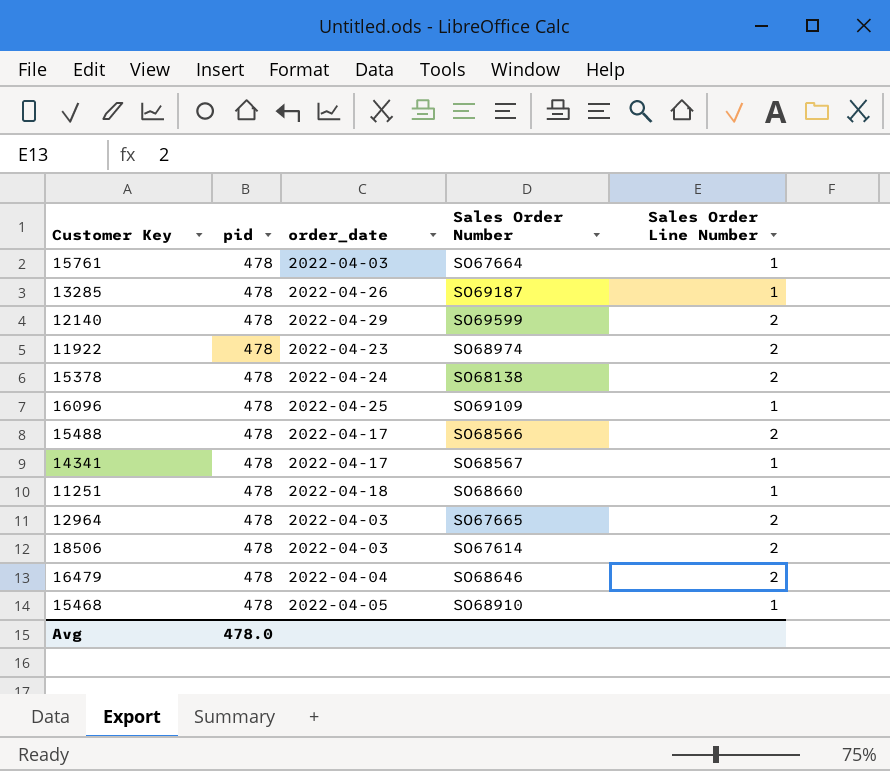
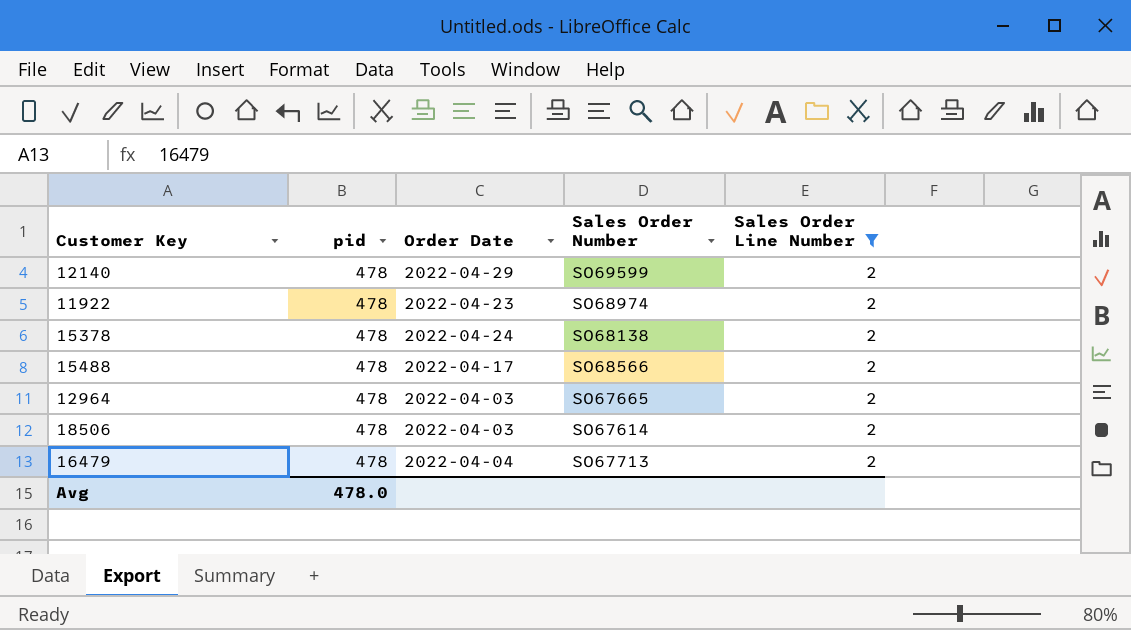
filter: none -> Sales Order Line Number = 2
column name: order_date -> Order Date
16479 | Sales Order Number: SO68646 -> SO67713

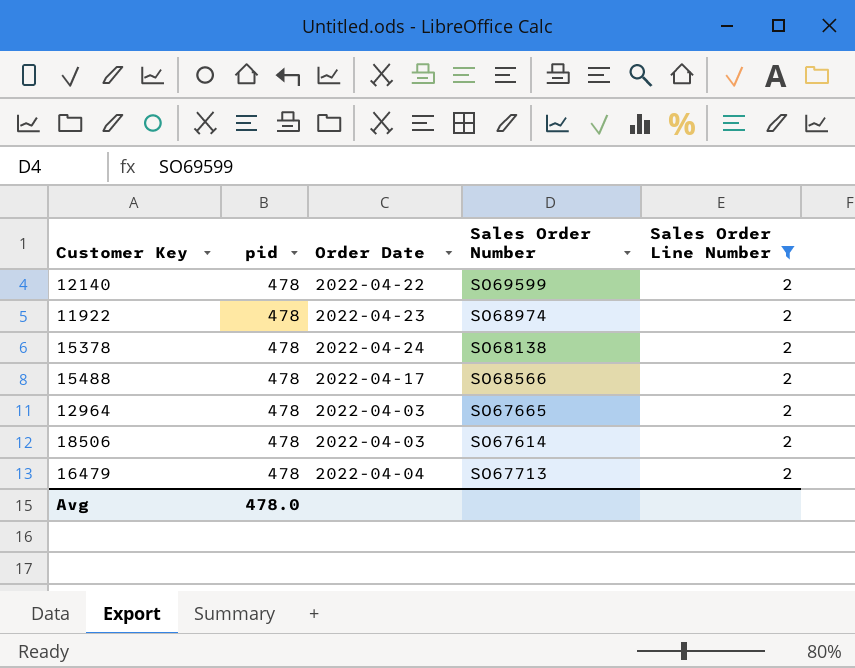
12140 | Order Date: 2022-04-29 -> 2022-04-22

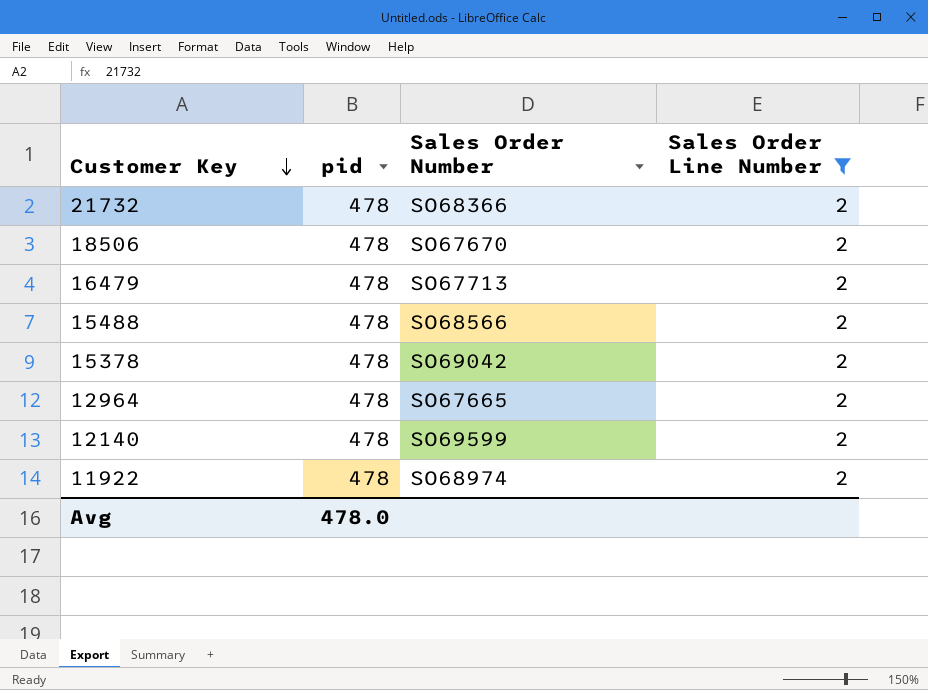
row order: none -> Customer Key descending
column Order Date | position: 3 -> none
row 21732: none -> 478 | SO68366 | 2
18506 | Sales Order Number: SO67614 -> SO67670
15378 | Sales Order Number: SO68138 -> SO69042

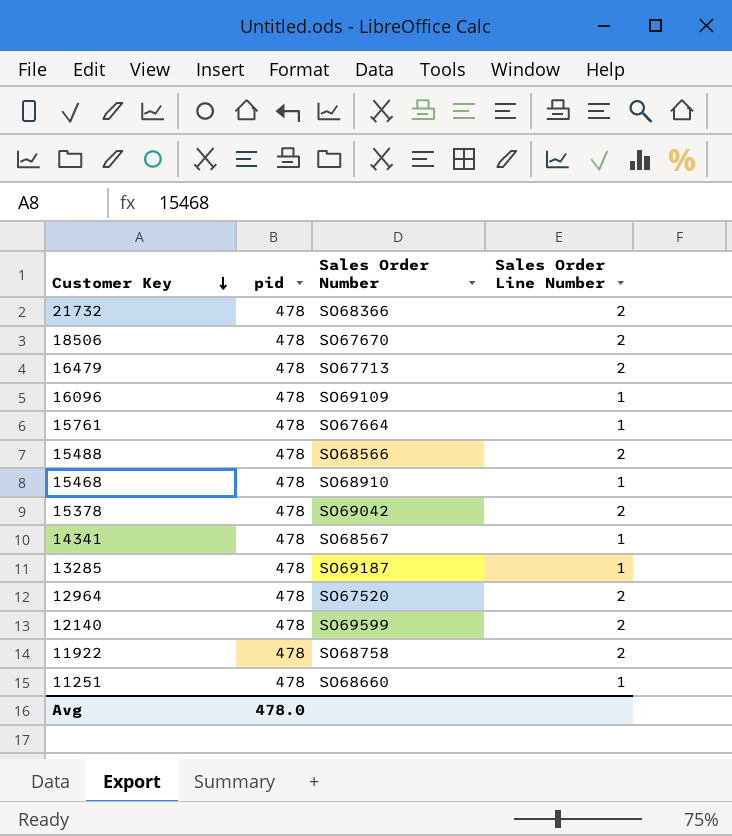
filter: Sales Order Line Number = 2 -> none
12964 | Sales Order Number: SO67665 -> SO67520
11922 | Sales Order Number: SO68974 -> SO68758

